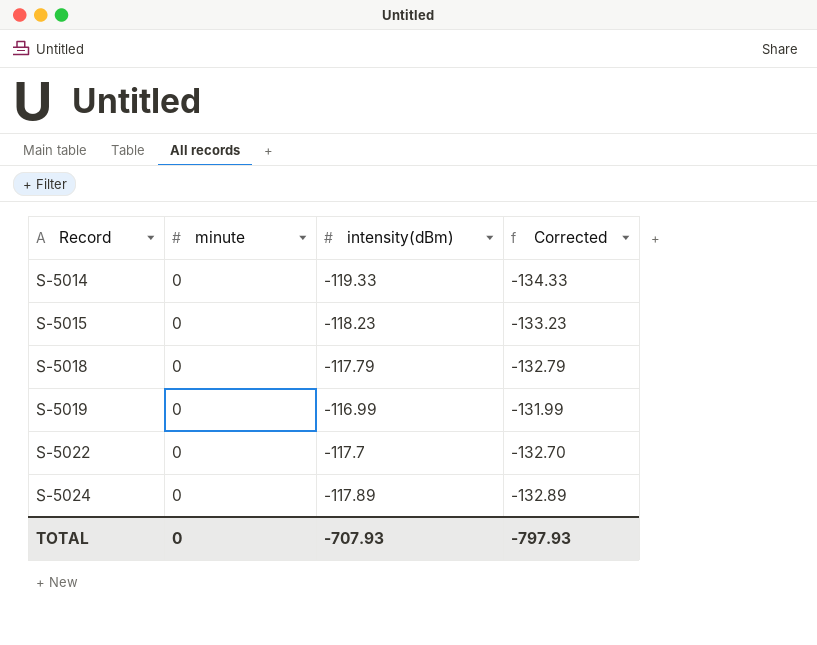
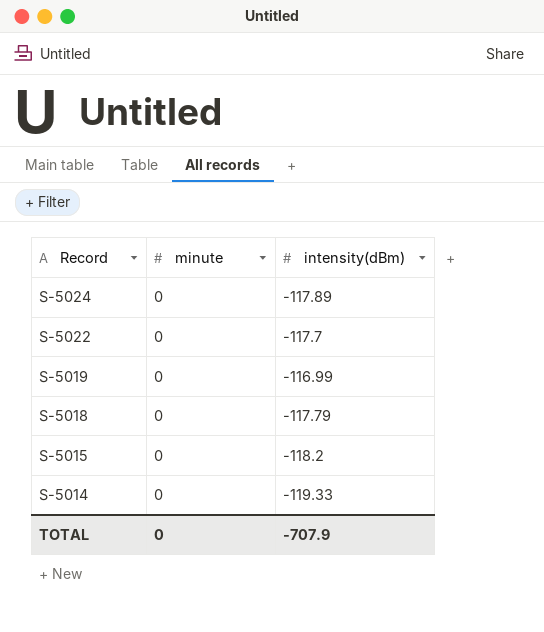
row order: Record ascending -> Record descending
column Corrected | formula: [intensity(dBm)] - 15 -> none
S-5015 | intensity(dBm): -118.23 -> -118.2
TOTAL | intensity(dBm): -707.93 -> -707.9

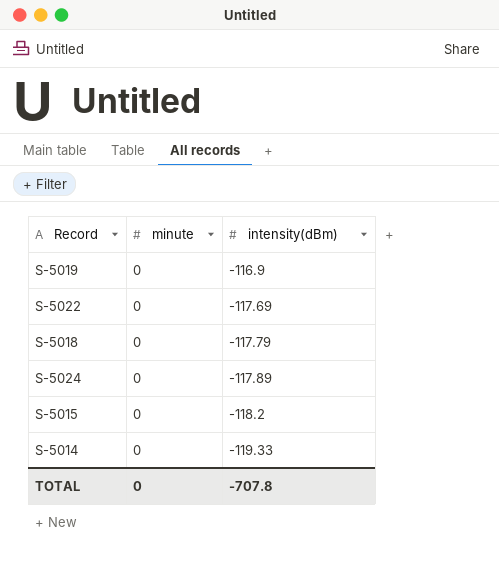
row order: Record descending -> intensity(dBm) descending
S-5019 | intensity(dBm): -116.99 -> -116.9
S-5022 | intensity(dBm): -117.7 -> -117.69
TOTAL | intensity(dBm): -707.9 -> -707.8

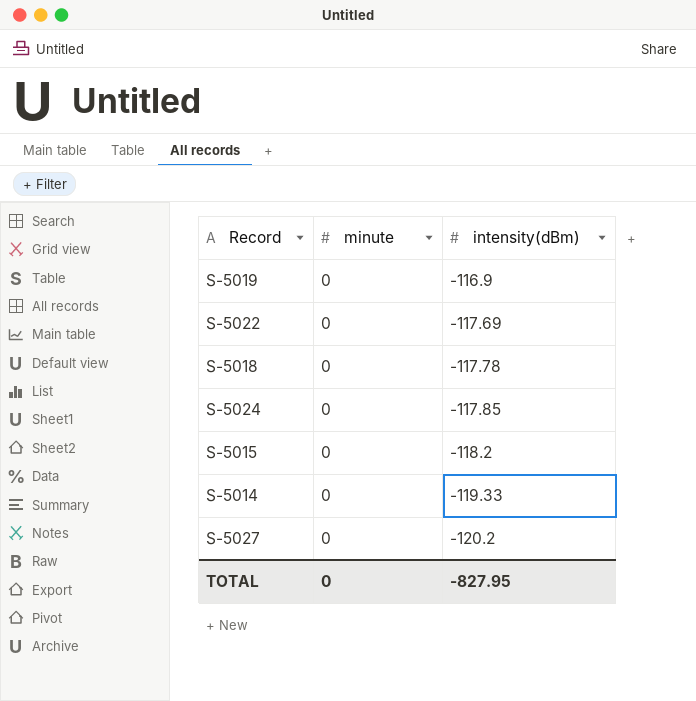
S-5018 | intensity(dBm): -117.79 -> -117.78
S-5024 | intensity(dBm): -117.89 -> -117.85
row S-5027: none -> 0 | -120.2
TOTAL | intensity(dBm): -707.8 -> -827.95

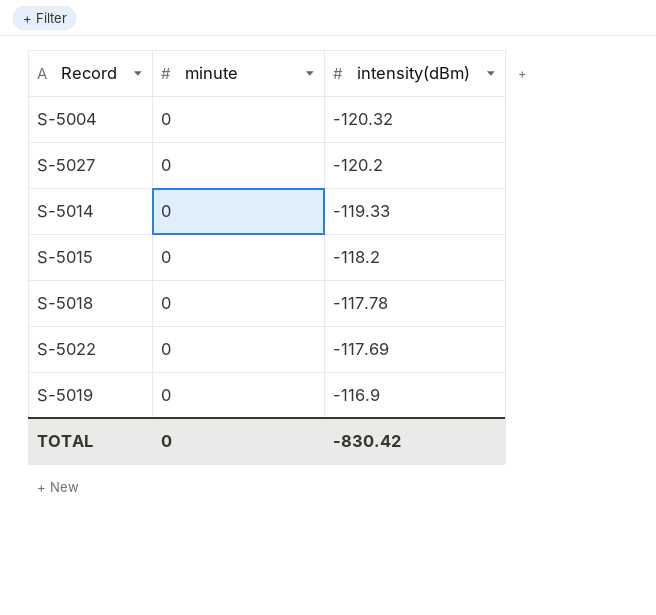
row order: intensity(dBm) descending -> intensity(dBm) ascending
row S-5024: 0 | -117.85 -> none
row S-5004: none -> 0 | -120.32
TOTAL | intensity(dBm): -827.95 -> -830.42

